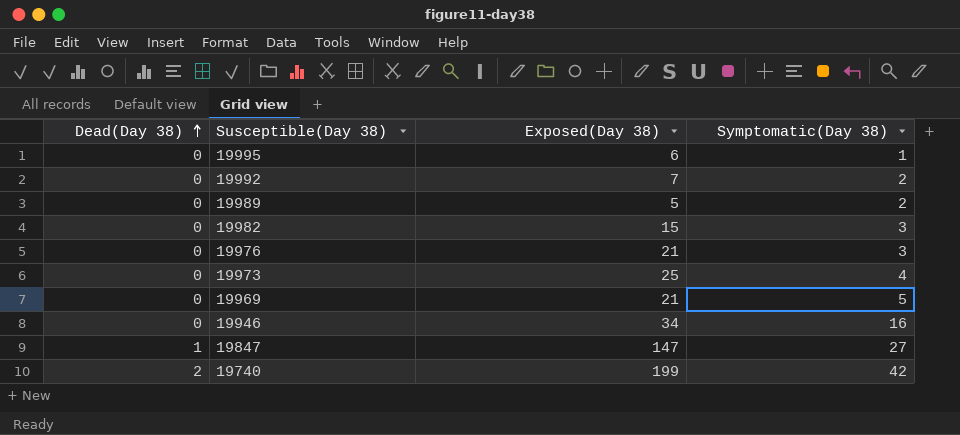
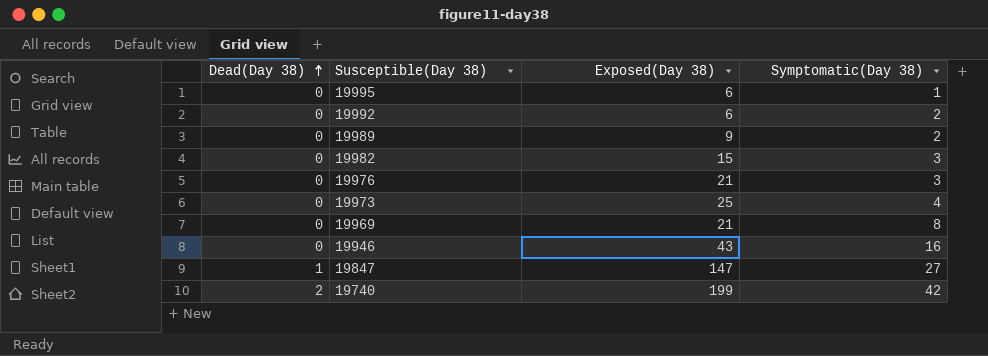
19992 | Exposed(Day 38): 7 -> 6
19989 | Exposed(Day 38): 5 -> 9
19969 | Symptomatic(Day 38): 5 -> 8
19946 | Exposed(Day 38): 34 -> 43

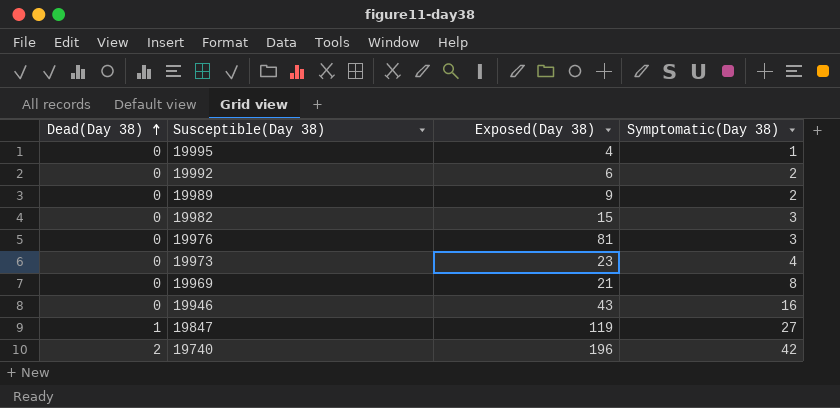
19995 | Exposed(Day 38): 6 -> 4
19976 | Exposed(Day 38): 21 -> 81
19973 | Exposed(Day 38): 25 -> 23
19847 | Exposed(Day 38): 147 -> 119
19740 | Exposed(Day 38): 199 -> 196

